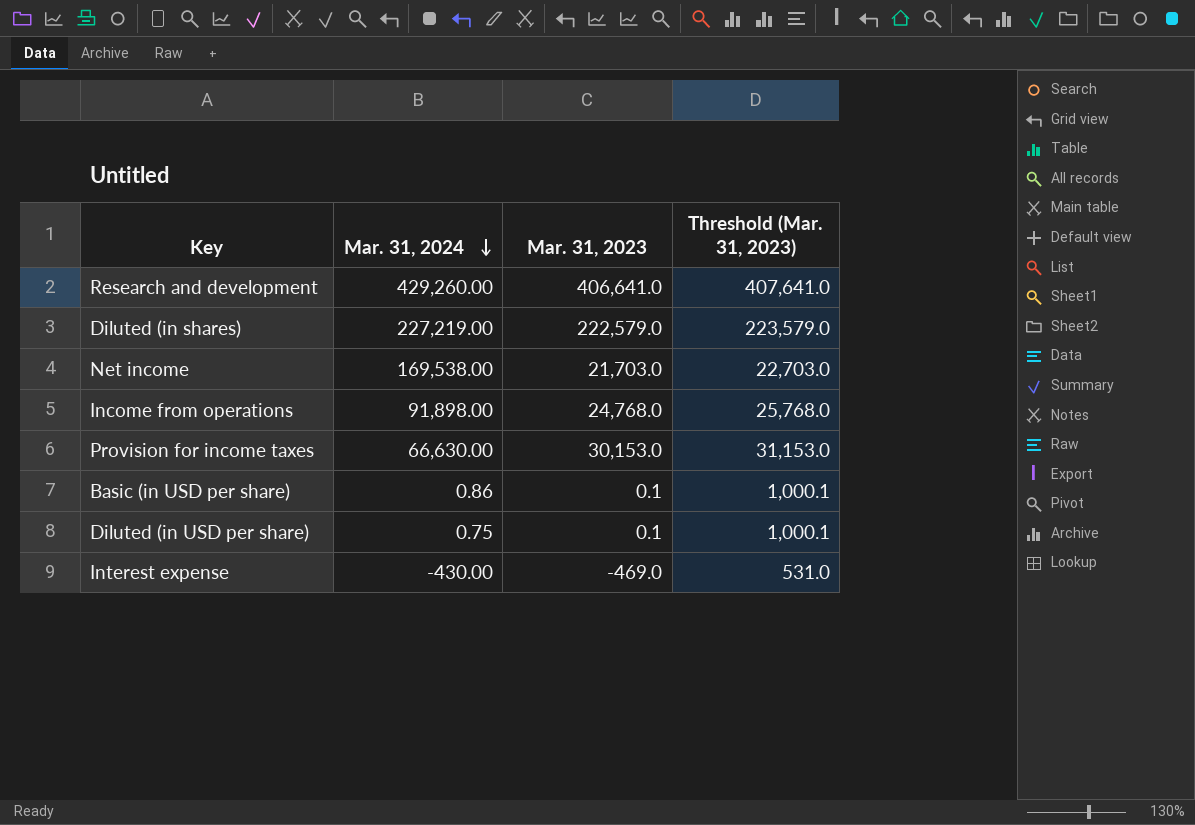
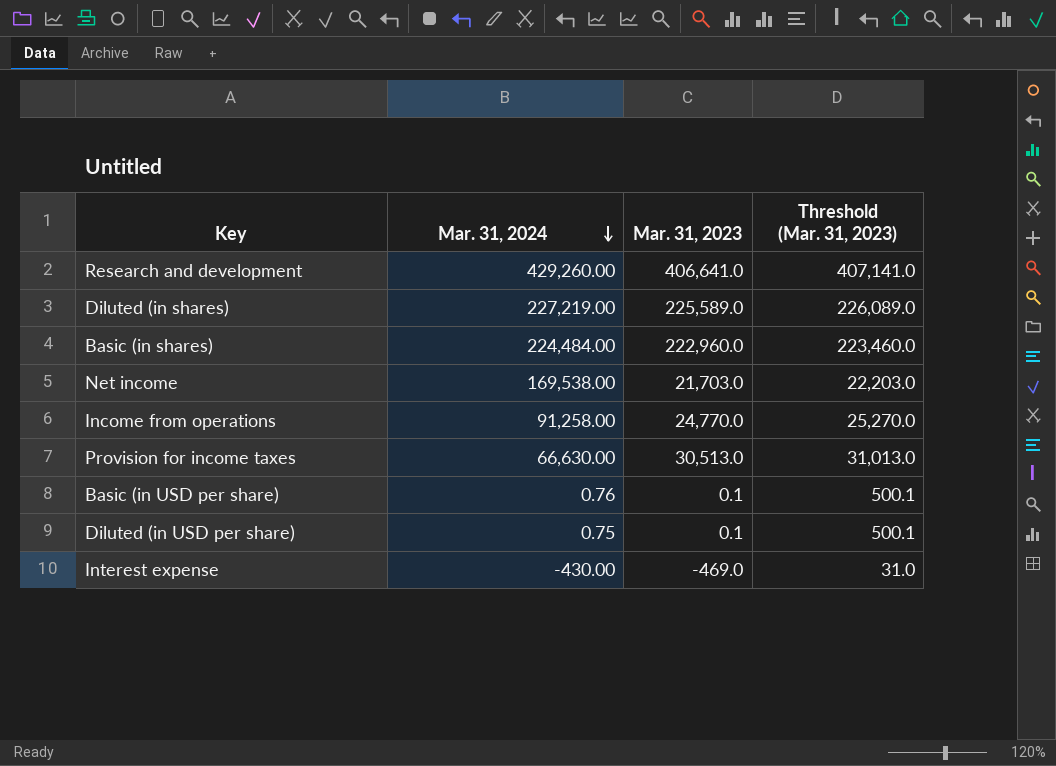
column Threshold (Mar. 31, 2023) | formula: [Mar. 31, 2023] + 1000 -> [Mar. 31, 2023] + 500
Diluted (in shares) | Mar. 31, 2023: 222,579.0 -> 225,589.0
row Basic (in shares): none -> 224,484.00 | 222,960.0 | 223,460.0
Income from operations | Mar. 31, 2024: 91,898.00 -> 91,258.00
Income from operations | Mar. 31, 2023: 24,768.0 -> 24,770.0
Provision for income taxes | Mar. 31, 2023: 30,153.0 -> 30,513.0
Basic (in USD per share) | Mar. 31, 2024: 0.86 -> 0.76

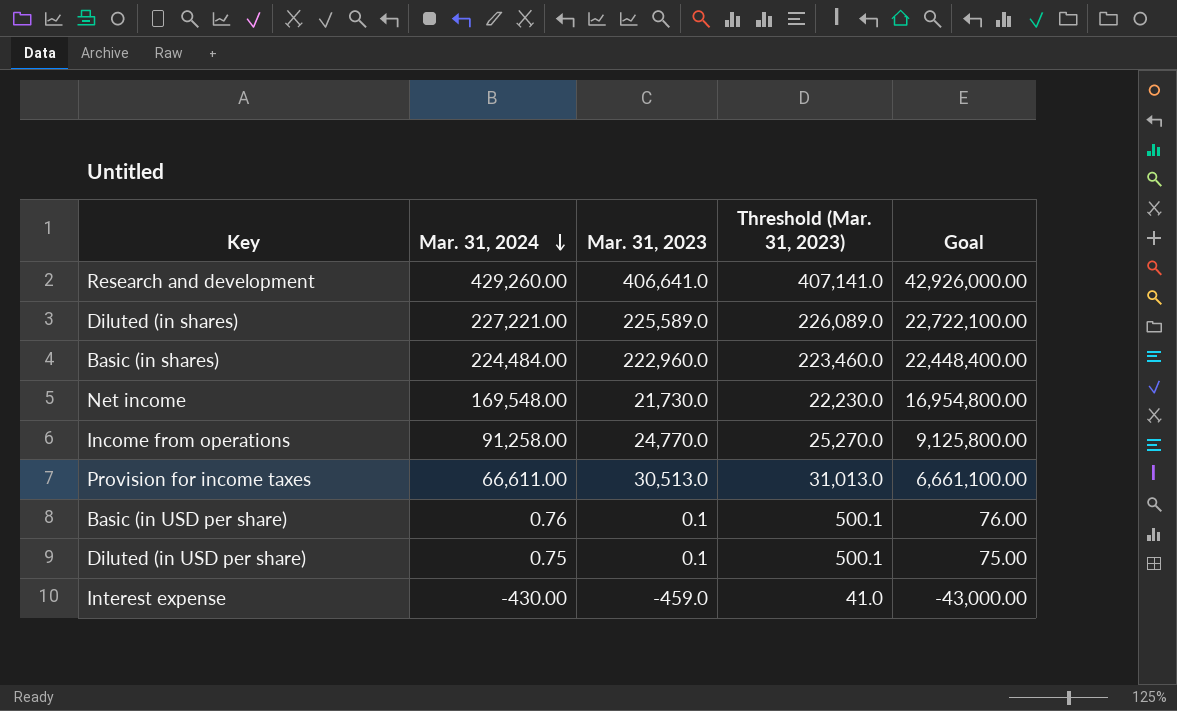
column Goal | formula: none -> [Mar. 31, 2024] * 100
Diluted (in shares) | Mar. 31, 2024: 227,219.00 -> 227,221.00
Net income | Mar. 31, 2024: 169,538.00 -> 169,548.00
Net income | Mar. 31, 2023: 21,703.0 -> 21,730.0
Net income | Threshold (Mar. 31, 2023): 22,203.0 -> 22,230.0
Provision for income taxes | Mar. 31, 2024: 66,630.00 -> 66,611.00
Interest expense | Mar. 31, 2023: -469.0 -> -459.0
Interest expense | Threshold (Mar. 31, 2023): 31.0 -> 41.0

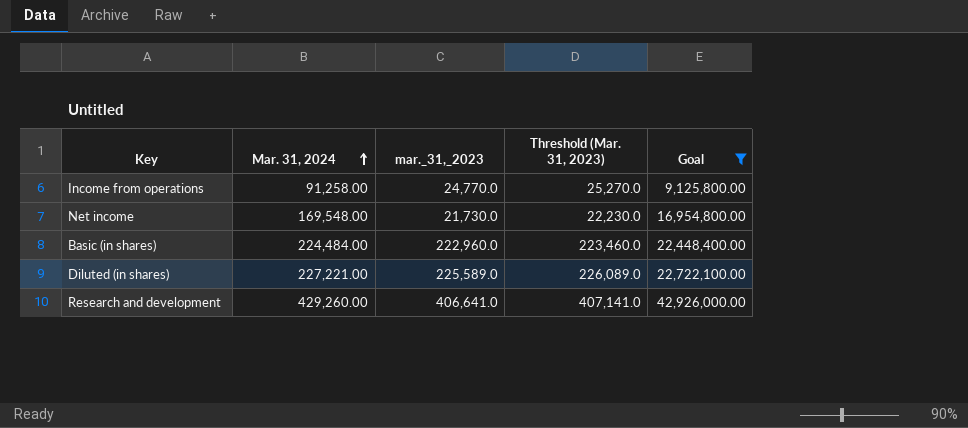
filter: none -> Goal >= 9,125,800.00
row order: Mar. 31, 2024 descending -> Mar. 31, 2024 ascending
column name: Mar. 31, 2023 -> mar._31,_2023

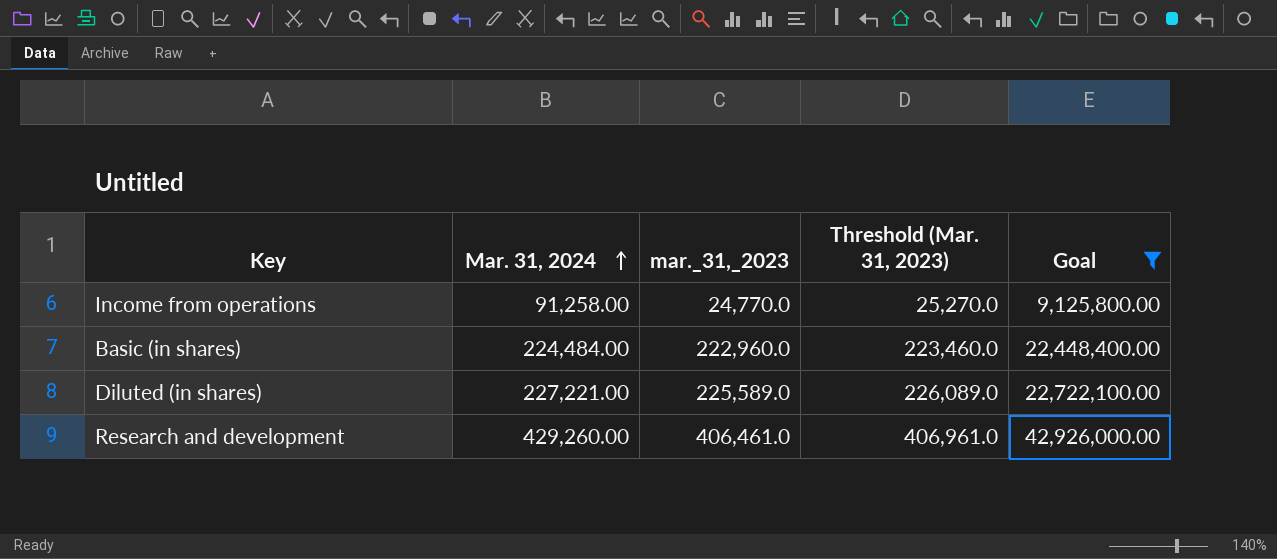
row Net income: 169,548.00 | 21,730.0 | 22,230.0 | 16,954,800.00 -> none
Research and development | mar._31,_2023: 406,641.0 -> 406,461.0
Research and development | Threshold (Mar. 31, 2023): 407,141.0 -> 406,961.0

